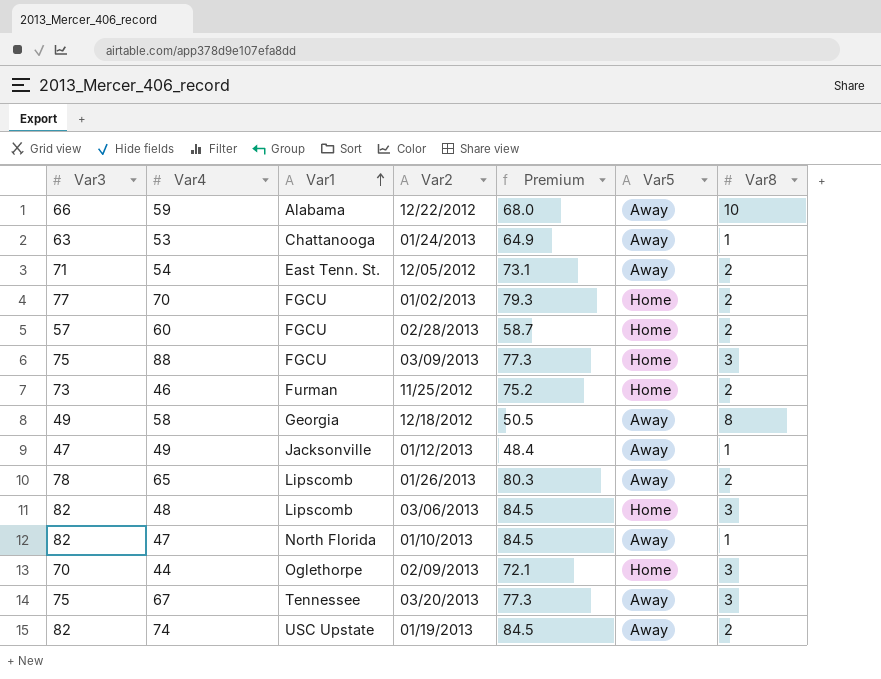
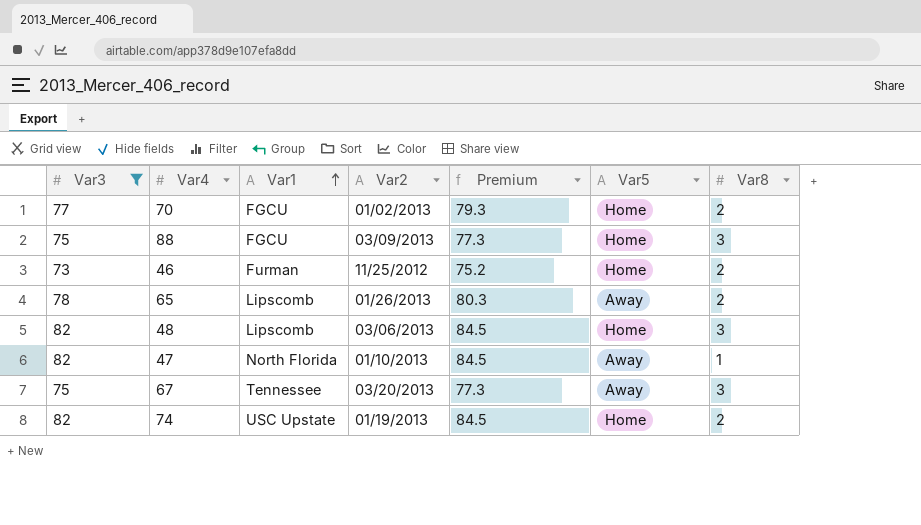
filter: none -> Var3 >= 73
74 | Var5: Away -> Home

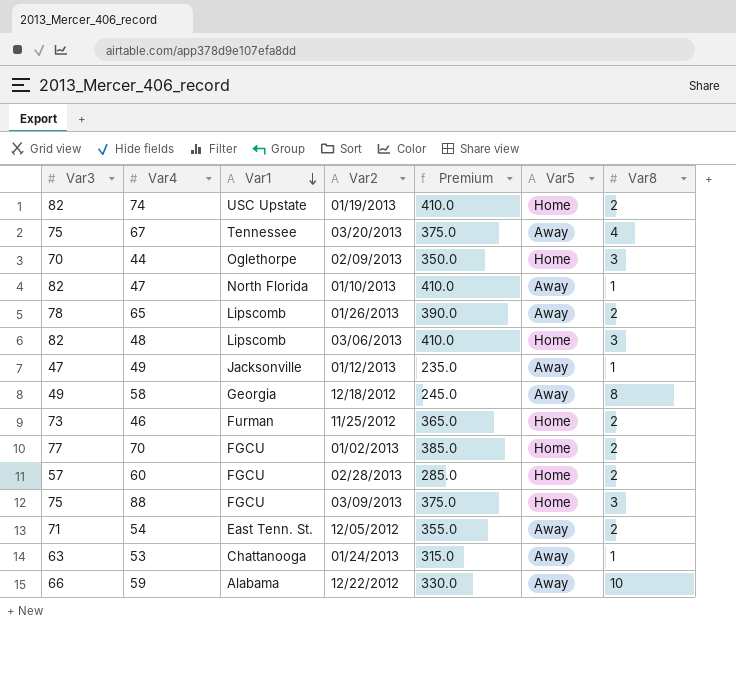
filter: Var3 >= 73 -> none
row order: Var1 ascending -> Var1 descending
column Premium | formula: [Var3] * 1.03 -> [Var3] * 5
67 | Var8: 3 -> 4

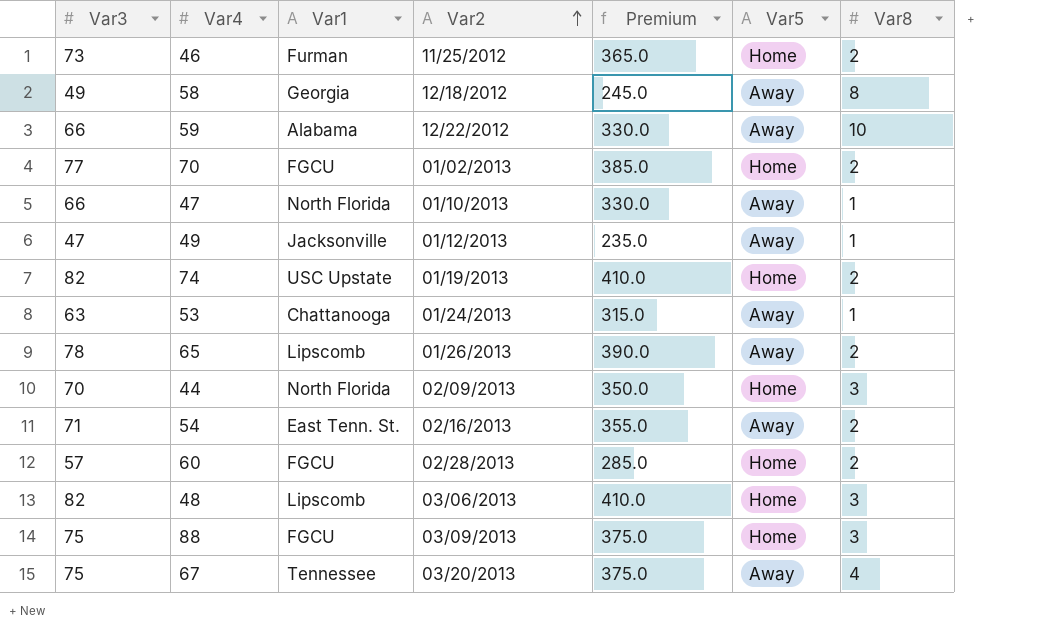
row order: Var1 descending -> Var2 ascending
47 | Var3: 82 -> 66
47 | Premium: 410.0 -> 330.0
44 | Var1: Oglethorpe -> North Florida
54 | Var2: 12/05/2012 -> 02/16/2013

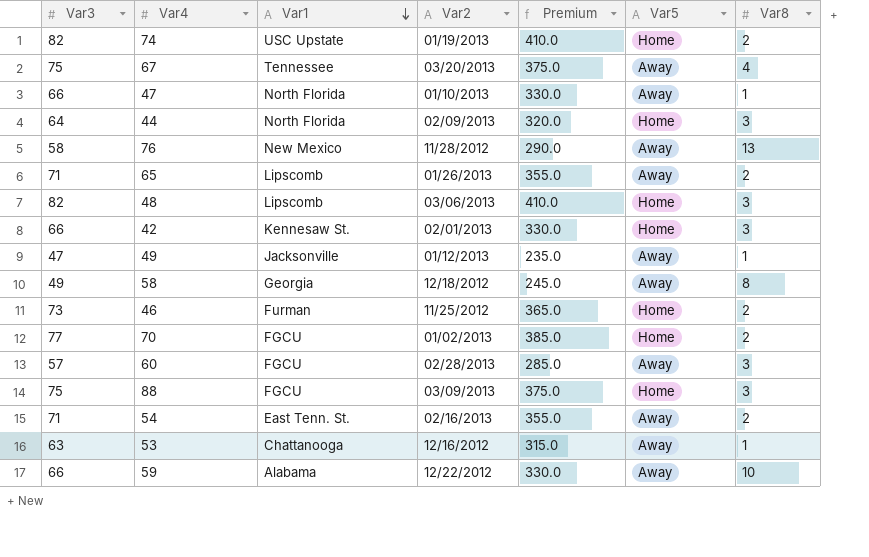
row order: Var2 ascending -> Var1 descending
44 | Var3: 70 -> 64
44 | Premium: 350.0 -> 320.0
row 76: none -> 58 | New Mexico | 11/28/2012 | 290.0 | Away | 13
65 | Var3: 78 -> 71
65 | Premium: 390.0 -> 355.0
row 42: none -> 66 | Kennesaw St. | 02/01/2013 | 330.0 | Home | 3
60 | Var5: Home -> Away
60 | Var8: 2 -> 3
53 | Var2: 01/24/2013 -> 12/16/2012

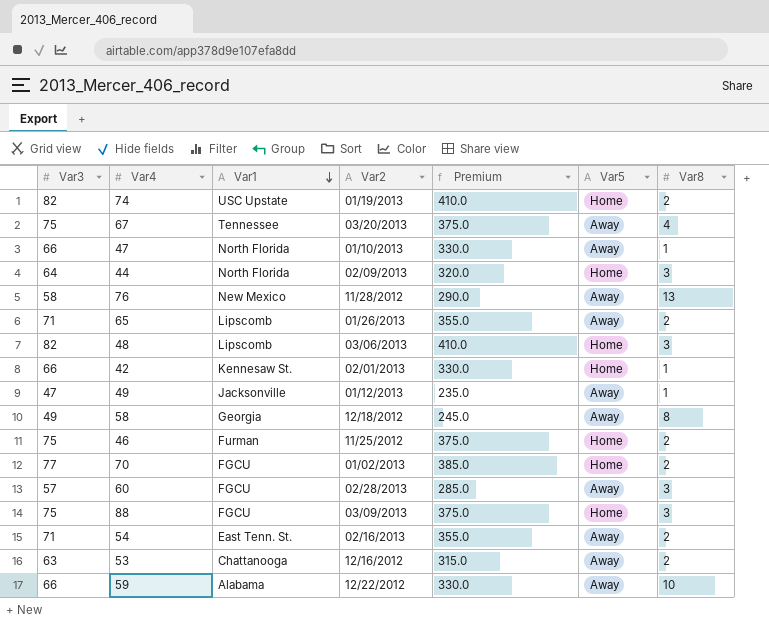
42 | Var8: 3 -> 1
46 | Var3: 73 -> 75
46 | Premium: 365.0 -> 375.0
53 | Var8: 1 -> 2

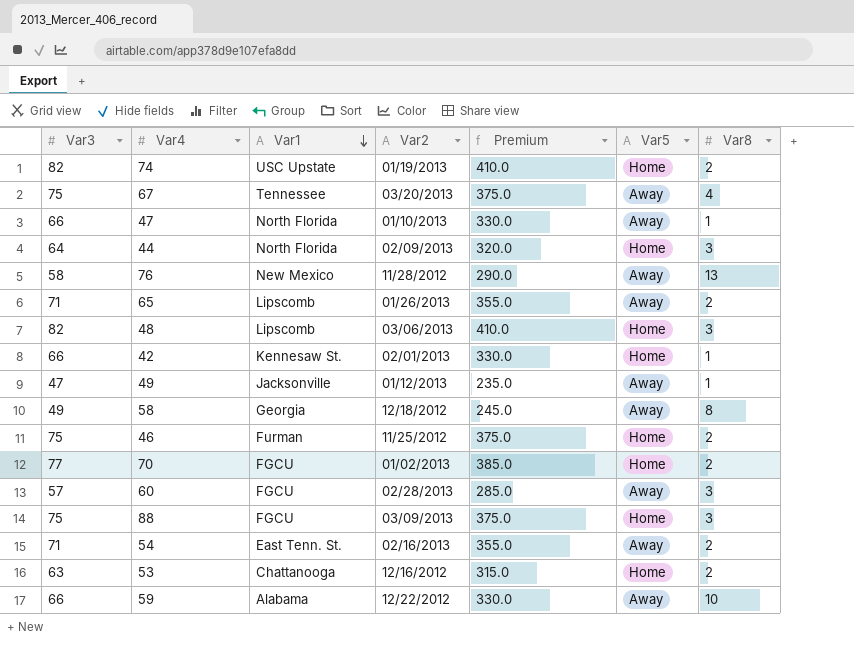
53 | Var5: Away -> Home

